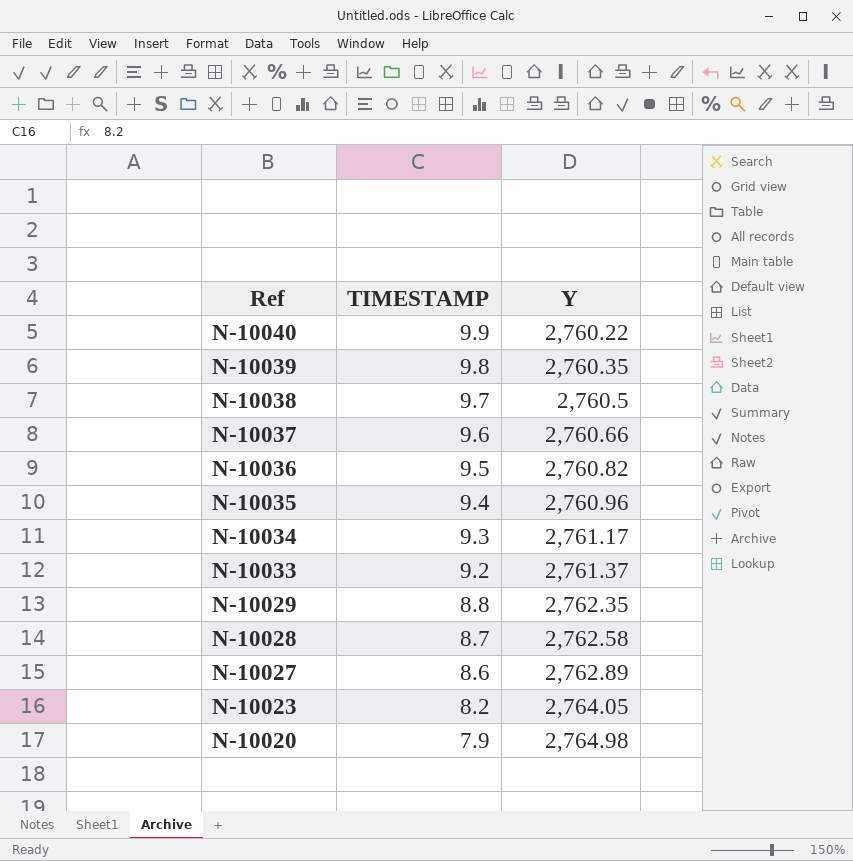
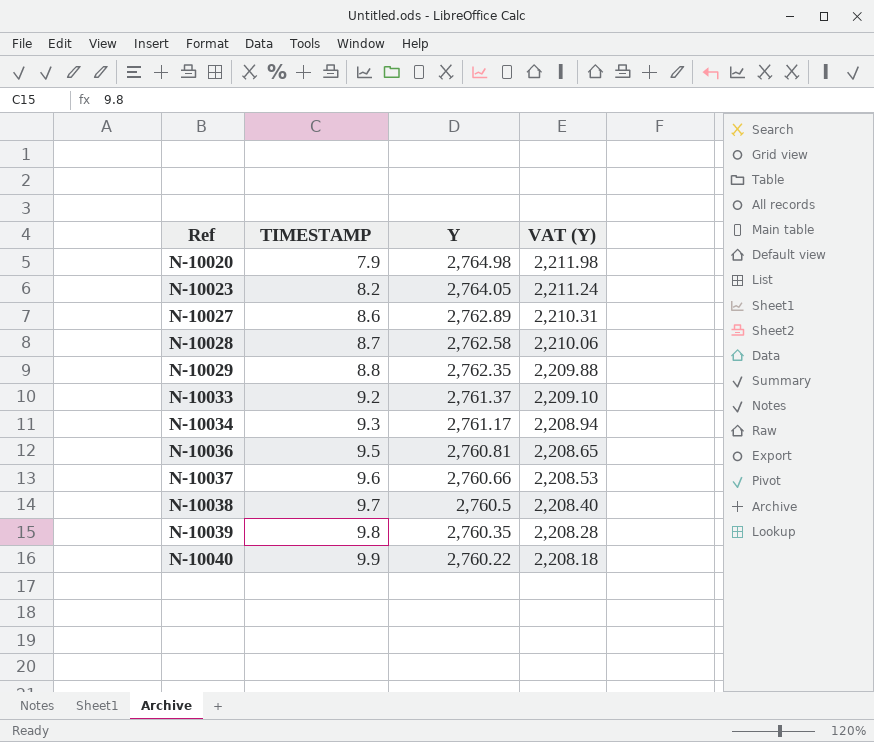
row order: Ref descending -> Ref ascending
column VAT (Y) | formula: none -> [Y] * 0.8
row N-10035: 9.4 | 2,760.96 -> none
N-10036 | Y: 2,760.82 -> 2,760.81

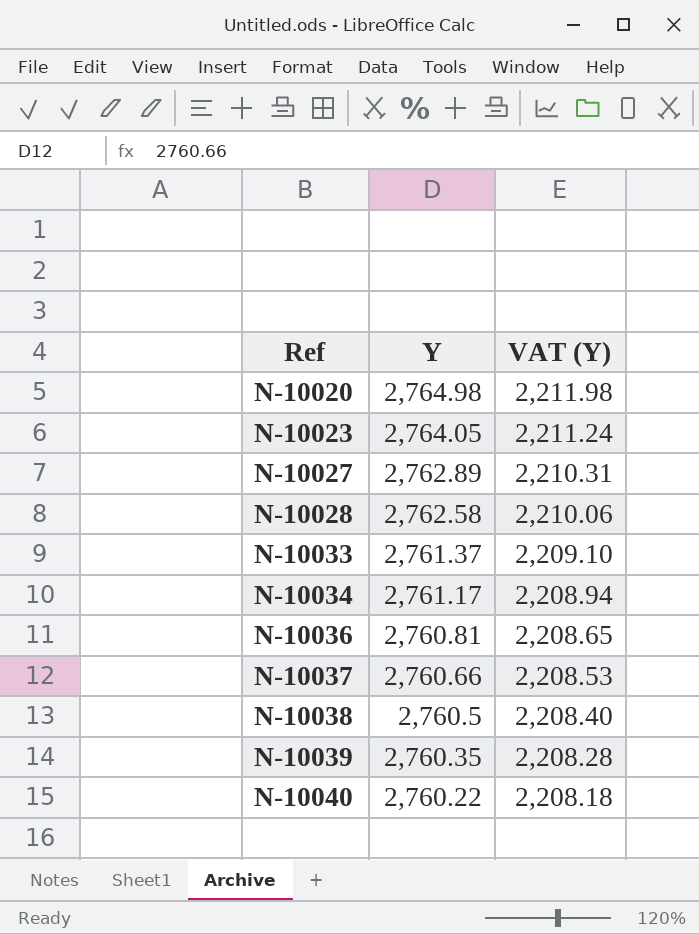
column TIMESTAMP | position: 2 -> none
row N-10029: 8.8 | 2,762.35 | 2,209.88 -> none

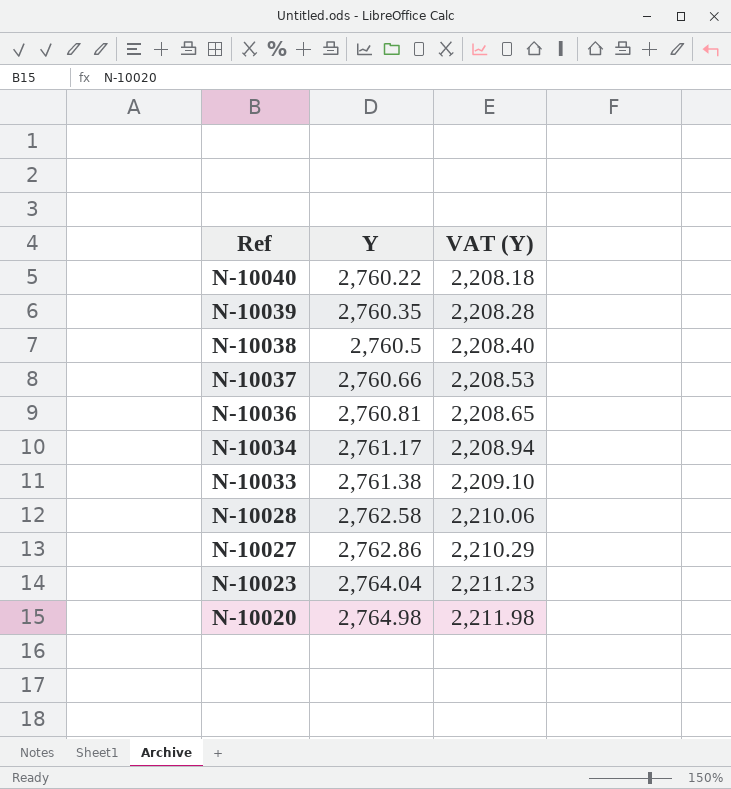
row order: Ref ascending -> Ref descending
N-10033 | Y: 2,761.37 -> 2,761.38
N-10027 | Y: 2,762.89 -> 2,762.86
N-10027 | VAT (Y): 2,210.31 -> 2,210.29
N-10023 | Y: 2,764.05 -> 2,764.04
N-10023 | VAT (Y): 2,211.24 -> 2,211.23

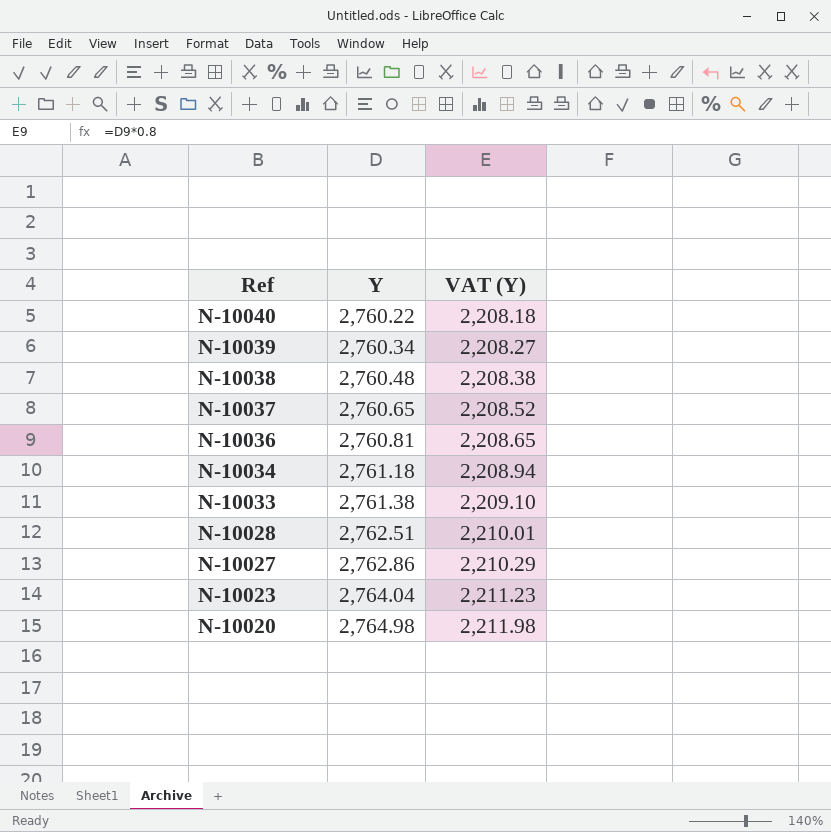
N-10039 | Y: 2,760.35 -> 2,760.34
N-10039 | VAT (Y): 2,208.28 -> 2,208.27
N-10038 | Y: 2,760.5 -> 2,760.48
N-10038 | VAT (Y): 2,208.40 -> 2,208.38
N-10037 | Y: 2,760.66 -> 2,760.65
N-10037 | VAT (Y): 2,208.53 -> 2,208.52
N-10034 | Y: 2,761.17 -> 2,761.18
N-10028 | Y: 2,762.58 -> 2,762.51
N-10028 | VAT (Y): 2,210.06 -> 2,210.01

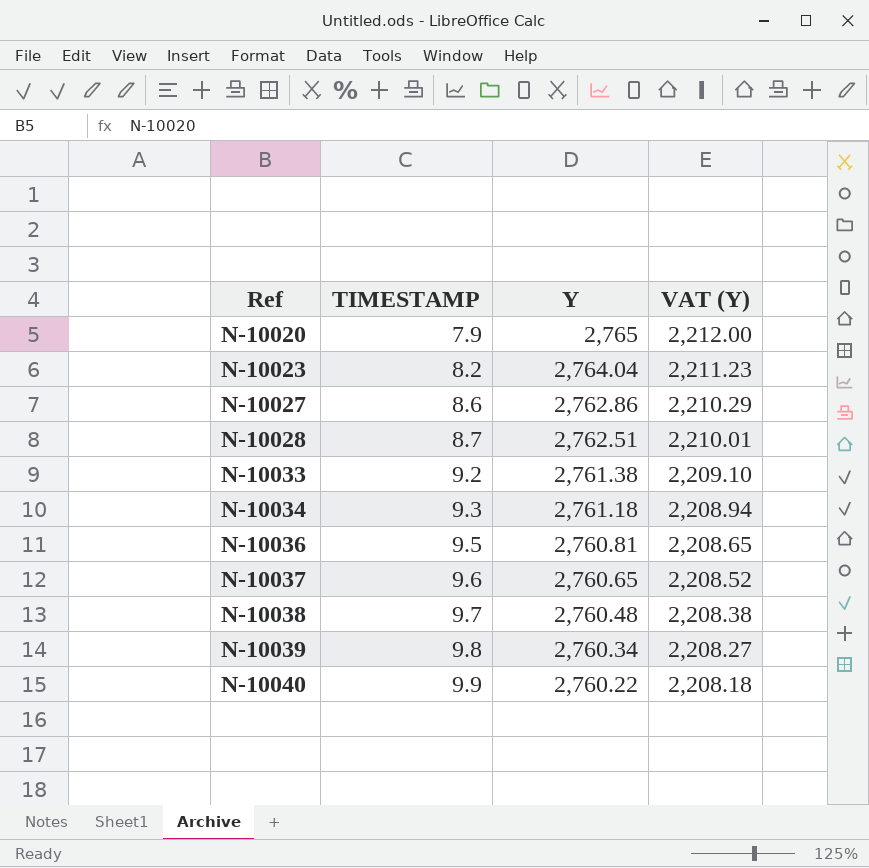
row order: Ref descending -> Ref ascending
column TIMESTAMP | position: none -> 2
N-10020 | Y: 2,764.98 -> 2,765
N-10020 | VAT (Y): 2,211.98 -> 2,212.00

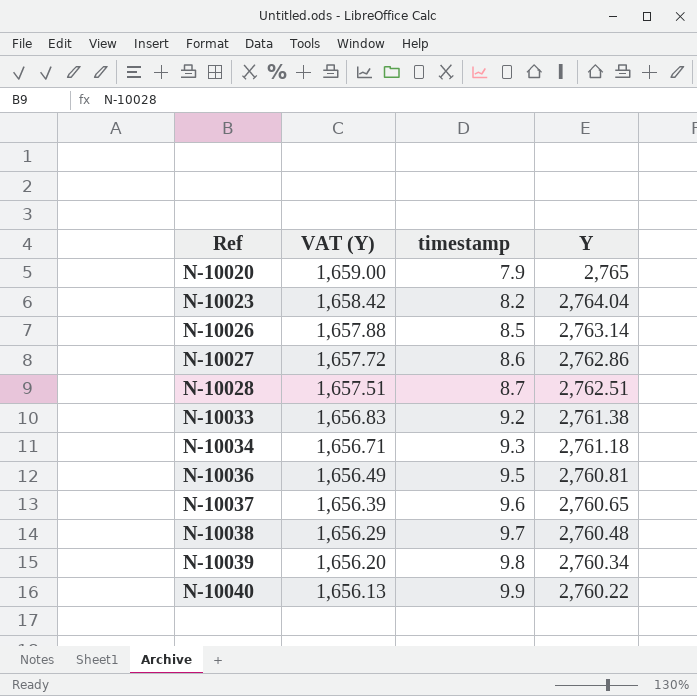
column VAT (Y) | formula: [Y] * 0.8 -> [Y] * 0.6
column VAT (Y) | position: 4 -> 2
column name: TIMESTAMP -> timestamp
row N-10026: none -> 1,657.88 | 8.5 | 2,763.14

